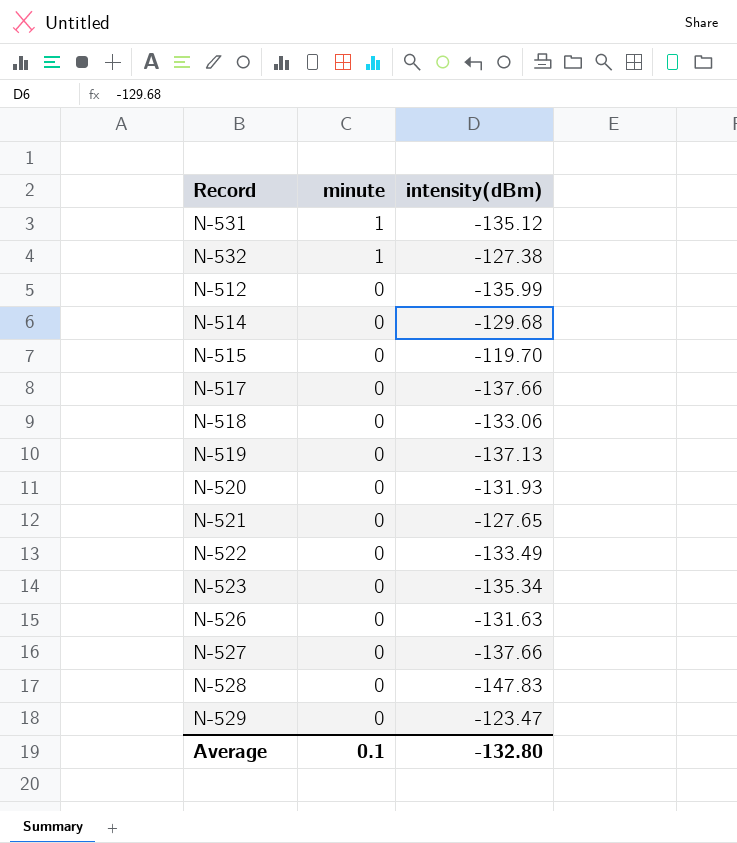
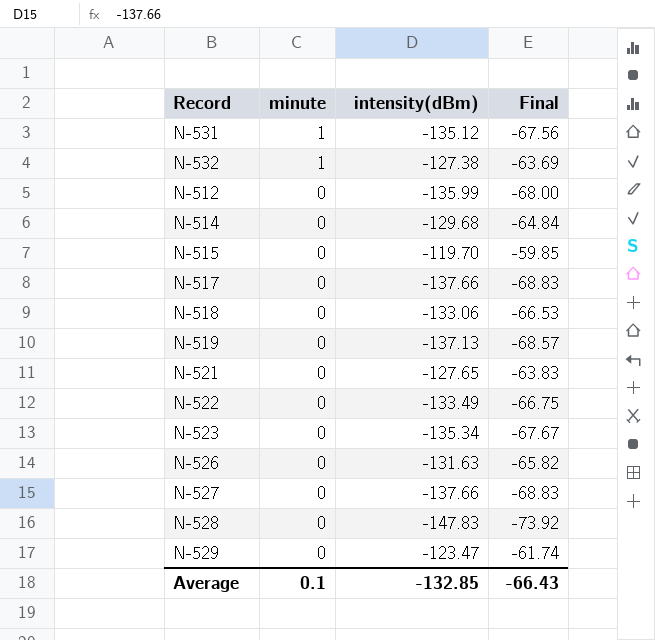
column Final | formula: none -> [intensity(dBm)] * 0.5
row N-520: 0 | -131.93 -> none
Average | intensity(dBm): -132.80 -> -132.85

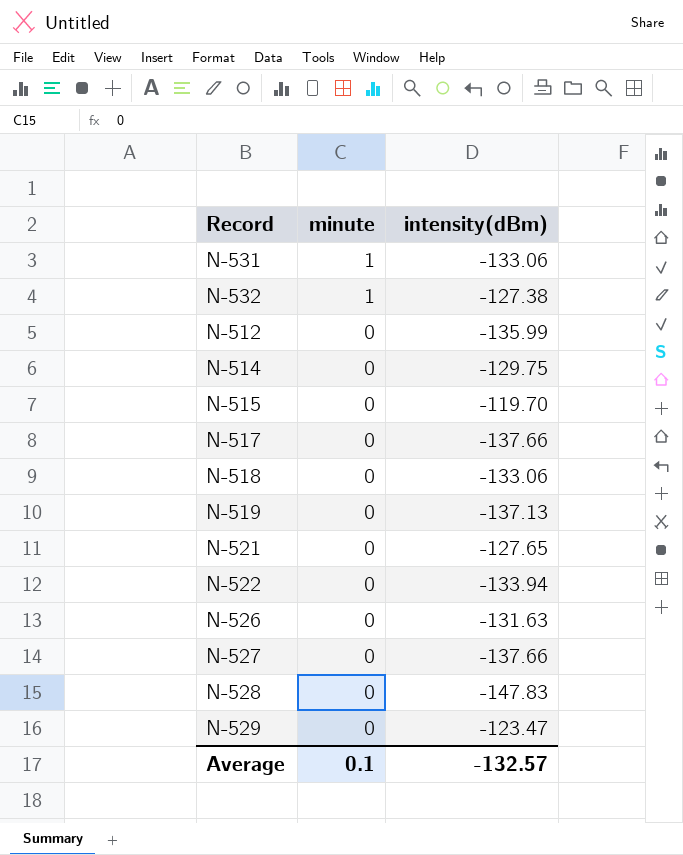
column Final | formula: [intensity(dBm)] * 0.5 -> none
row N-523: 0 | -135.34 | -67.67 -> none
N-531 | intensity(dBm): -135.12 -> -133.06
N-514 | intensity(dBm): -129.68 -> -129.75
N-522 | intensity(dBm): -133.49 -> -133.94
Average | intensity(dBm): -132.85 -> -132.57

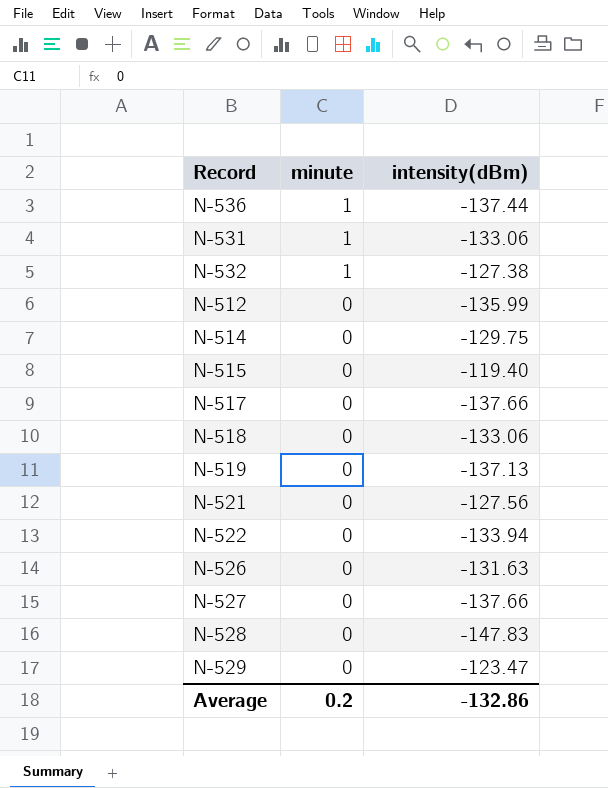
row N-536: none -> 1 | -137.44
N-515 | intensity(dBm): -119.70 -> -119.40
N-521 | intensity(dBm): -127.65 -> -127.56
Average | minute: 0.1 -> 0.2
Average | intensity(dBm): -132.57 -> -132.86

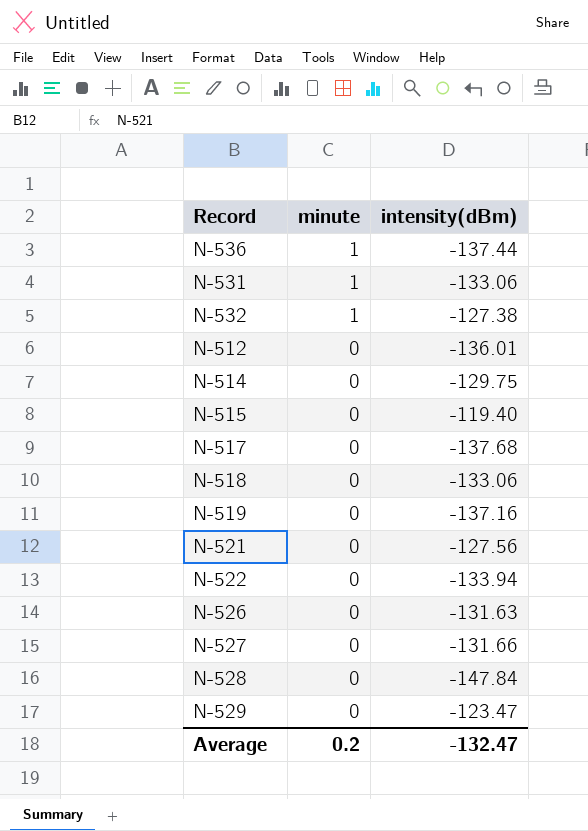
N-512 | intensity(dBm): -135.99 -> -136.01
N-517 | intensity(dBm): -137.66 -> -137.68
N-519 | intensity(dBm): -137.13 -> -137.16
N-527 | intensity(dBm): -137.66 -> -131.66
N-528 | intensity(dBm): -147.83 -> -147.84
Average | intensity(dBm): -132.86 -> -132.47

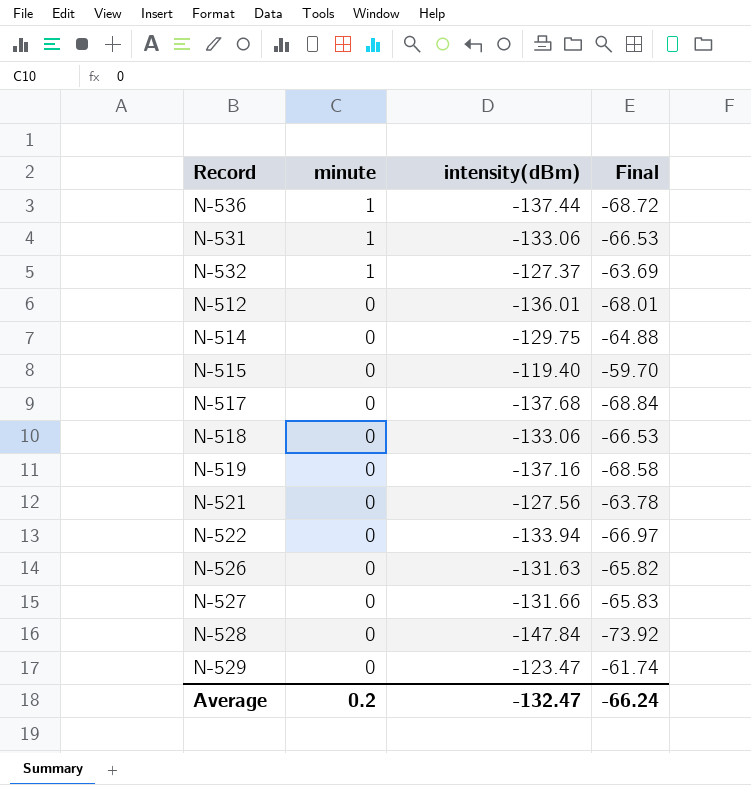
column Final | formula: none -> [intensity(dBm)] * 0.5
N-532 | intensity(dBm): -127.38 -> -127.37

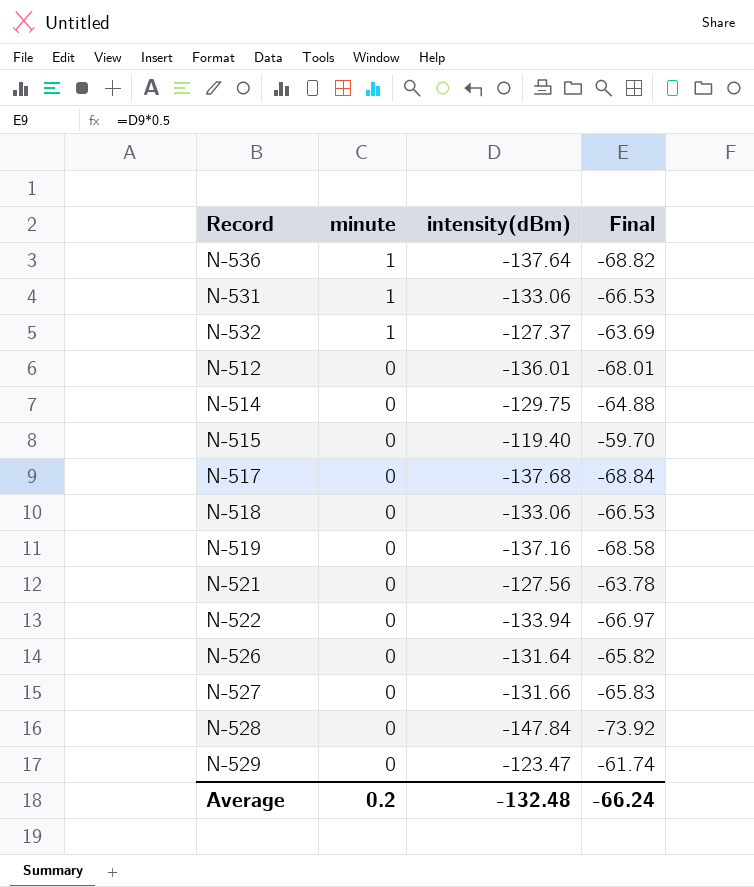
N-536 | intensity(dBm): -137.44 -> -137.64
N-536 | Final: -68.72 -> -68.82
N-526 | intensity(dBm): -131.63 -> -131.64
Average | intensity(dBm): -132.47 -> -132.48

